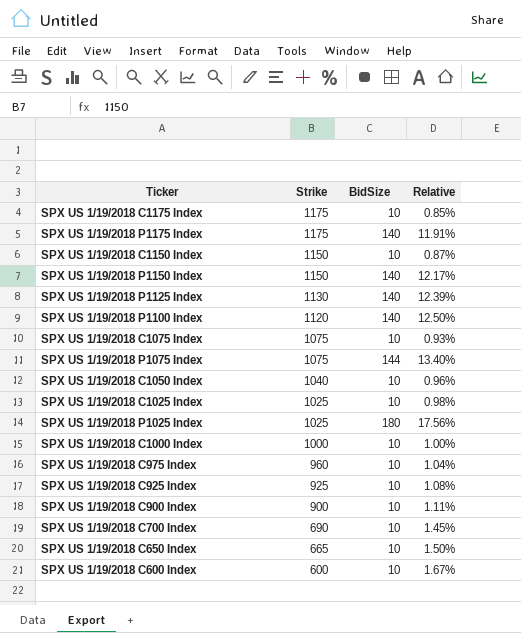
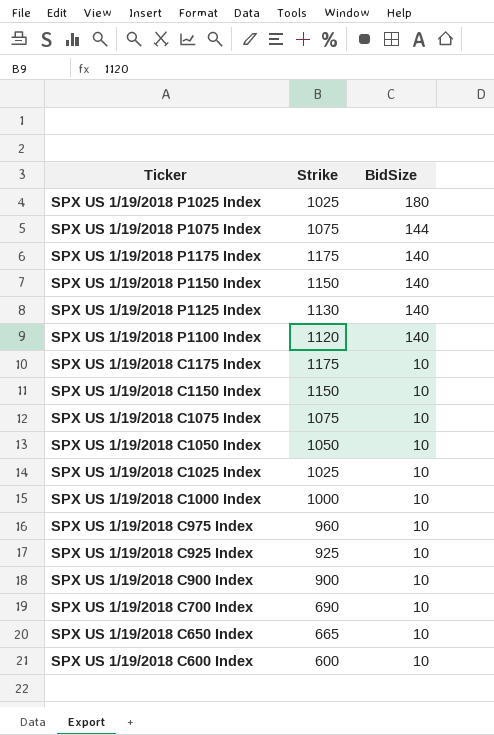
row order: Strike descending -> BidSize descending
column Relative | formula: [BidSize] / [Strike] -> none
SPX US 1/19/2018 C1050 Index | Strike: 1040 -> 1050

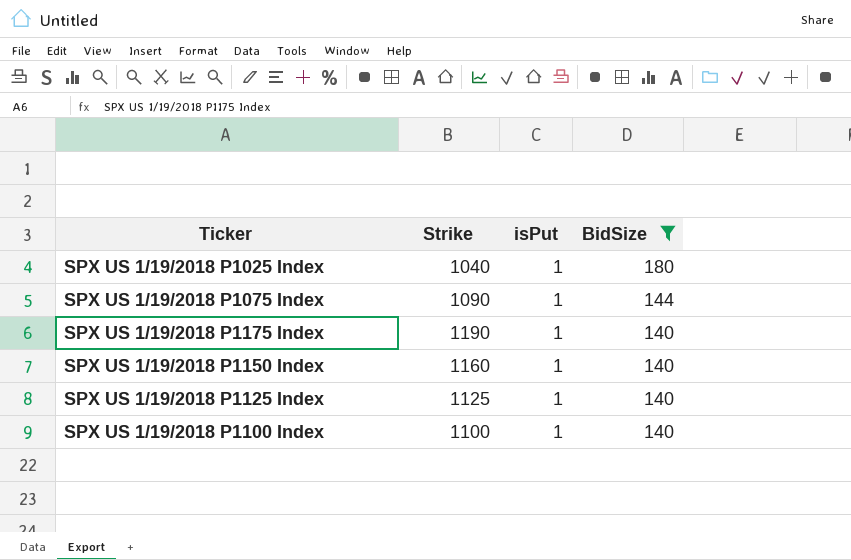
filter: none -> BidSize != 10
column isPut | position: none -> 3
SPX US 1/19/2018 P1025 Index | Strike: 1025 -> 1040
SPX US 1/19/2018 P1075 Index | Strike: 1075 -> 1090
SPX US 1/19/2018 P1175 Index | Strike: 1175 -> 1190
SPX US 1/19/2018 P1150 Index | Strike: 1150 -> 1160
SPX US 1/19/2018 P1125 Index | Strike: 1130 -> 1125
SPX US 1/19/2018 P1100 Index | Strike: 1120 -> 1100

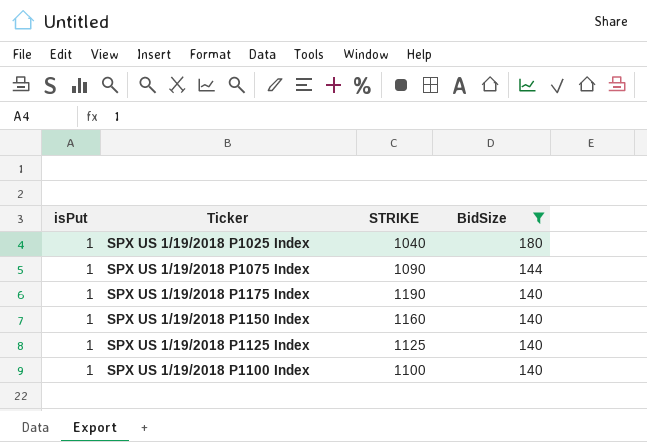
column isPut | position: 3 -> 1
column name: Strike -> STRIKE

